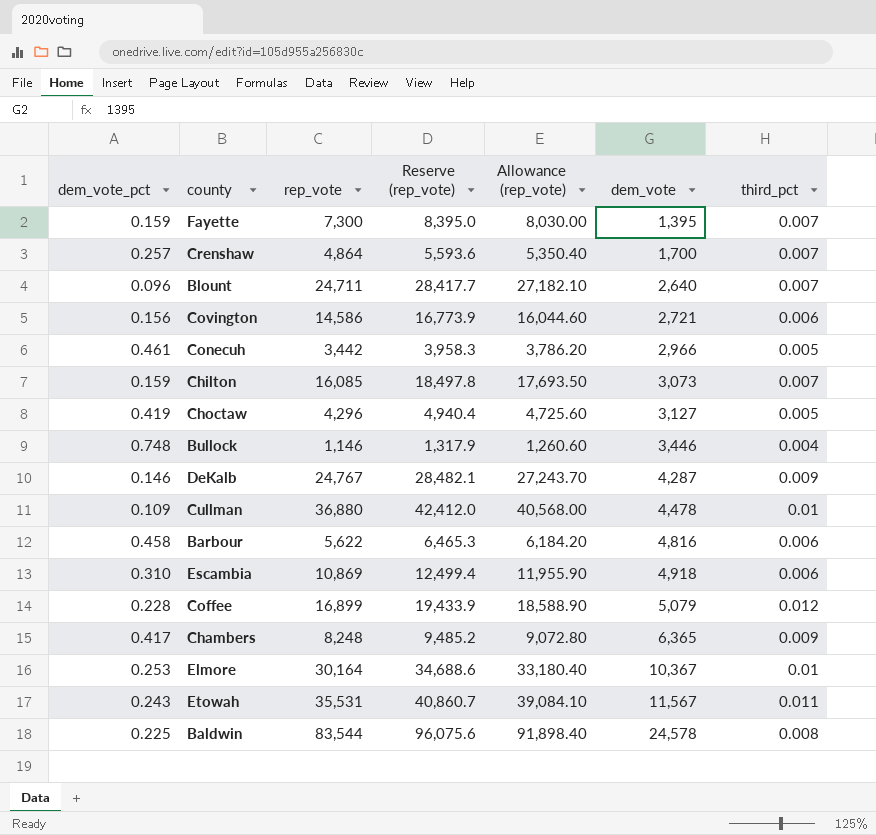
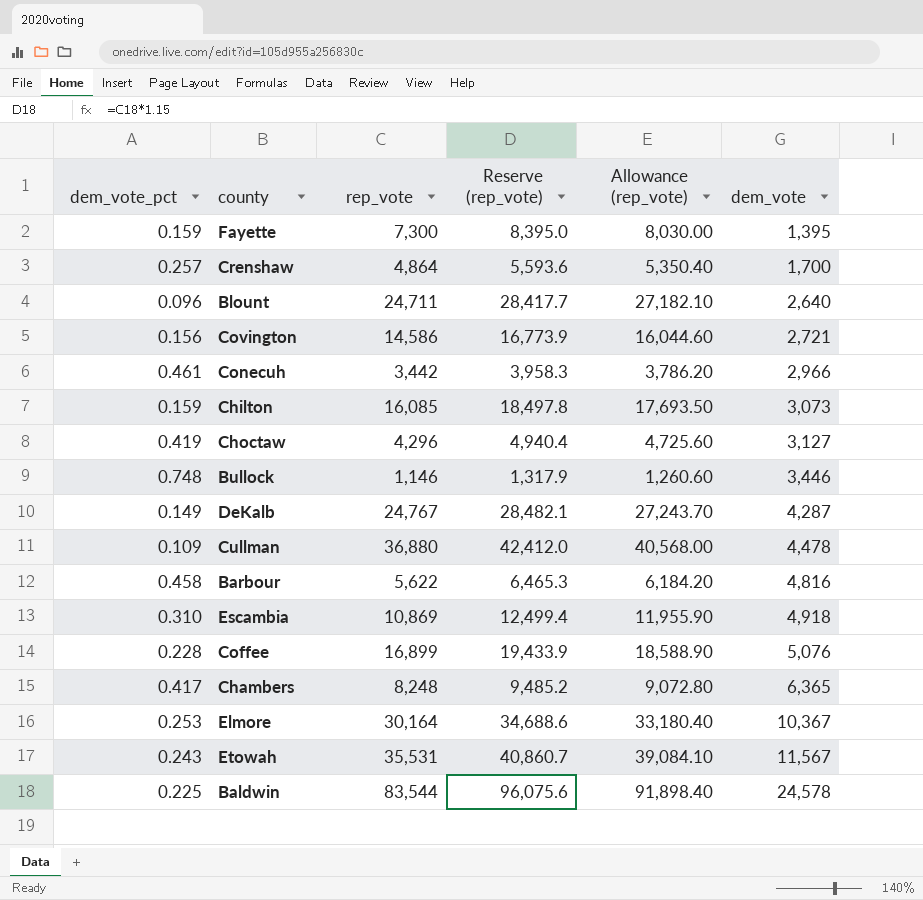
column third_pct | position: 7 -> none
DeKalb | dem_vote_pct: 0.146 -> 0.149
Coffee | dem_vote: 5,079 -> 5,076

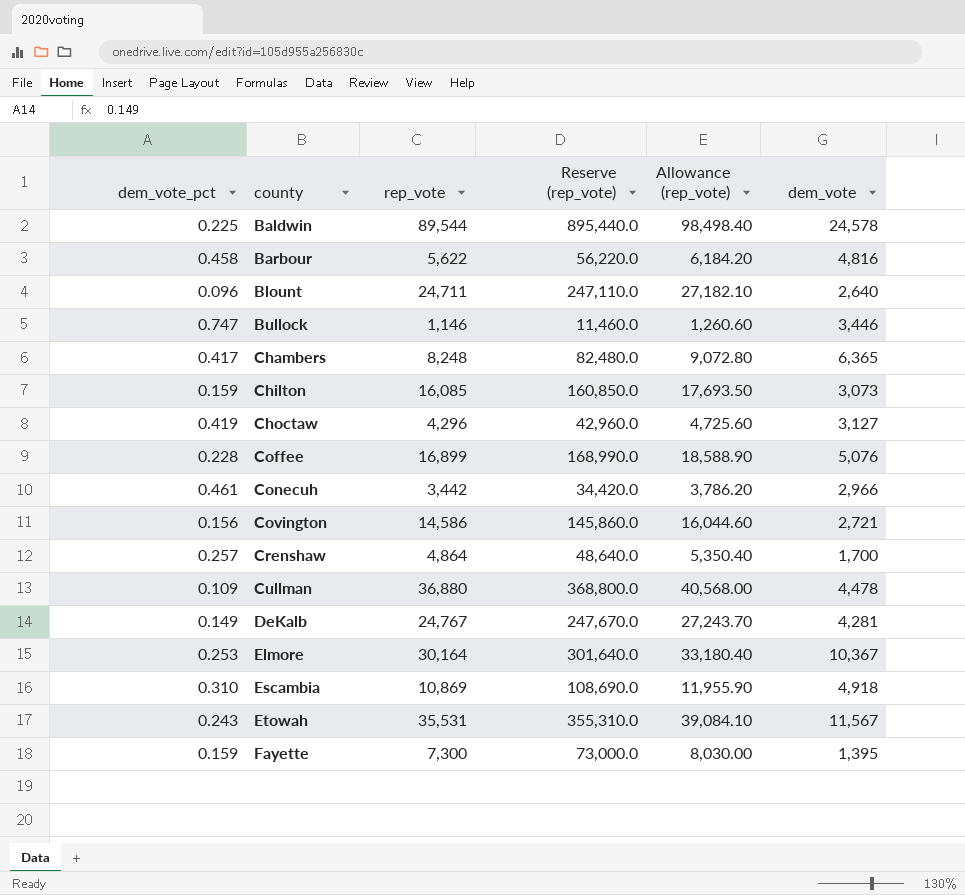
row order: dem_vote ascending -> county ascending
column Reserve (rep_vote) | formula: [rep_vote] * 1.15 -> [rep_vote] * 10
Baldwin | rep_vote: 83,544 -> 89,544
Baldwin | Allowance (rep_vote): 91,898.40 -> 98,498.40
Bullock | dem_vote_pct: 0.748 -> 0.747
DeKalb | dem_vote: 4,287 -> 4,281

